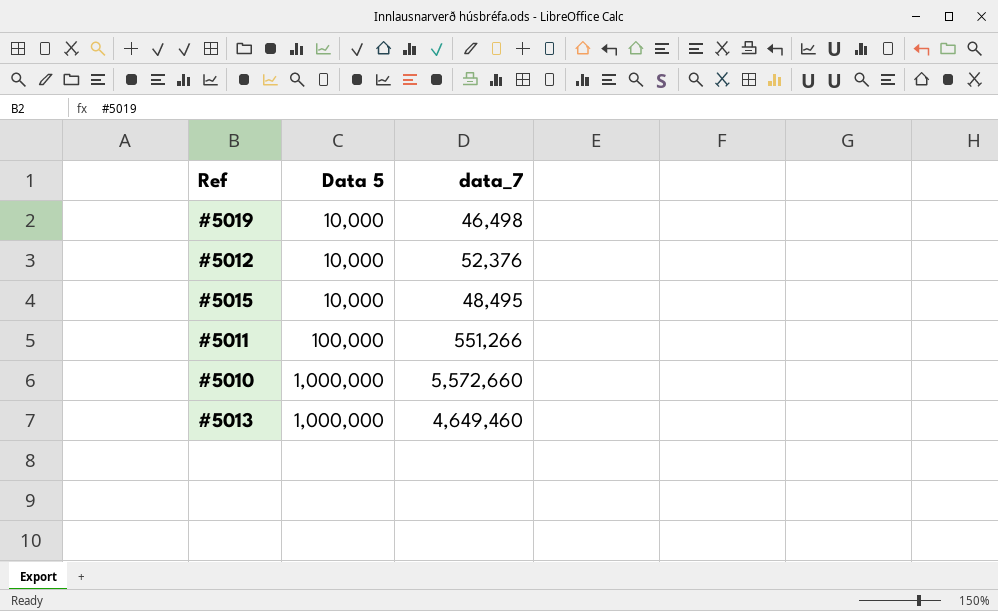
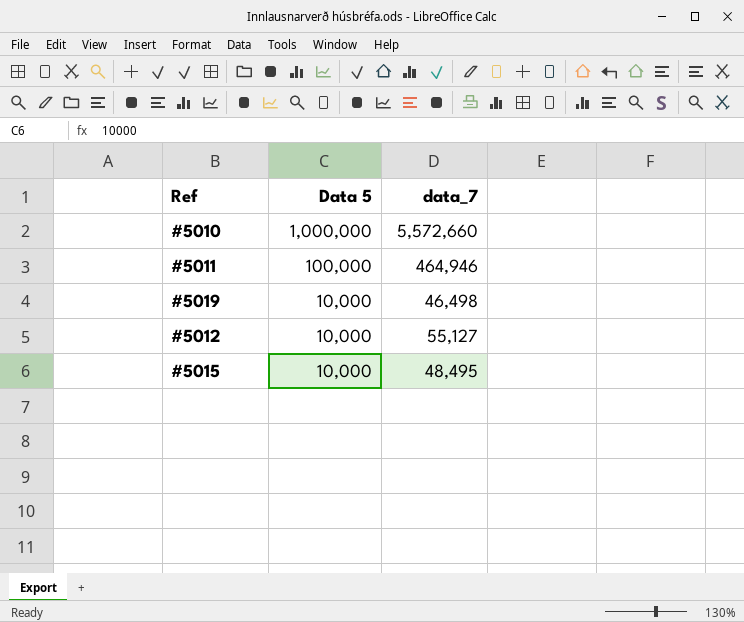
row order: Data 5 ascending -> Data 5 descending
row #5013: 1,000,000 | 4,649,460 -> none
#5011 | data_7: 551,266 -> 464,946
#5012 | data_7: 52,376 -> 55,127

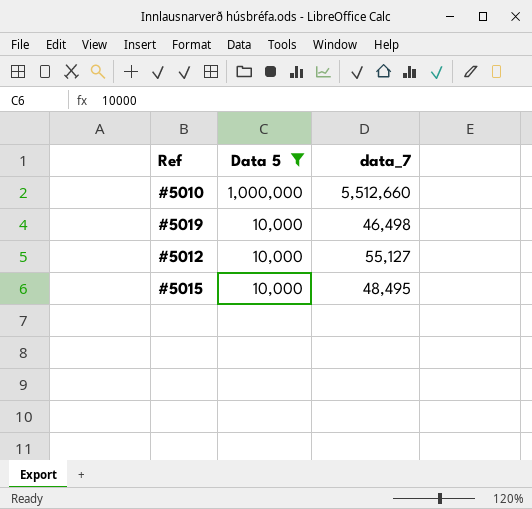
filter: none -> Data 5 != 100,000
#5010 | data_7: 5,572,660 -> 5,512,660

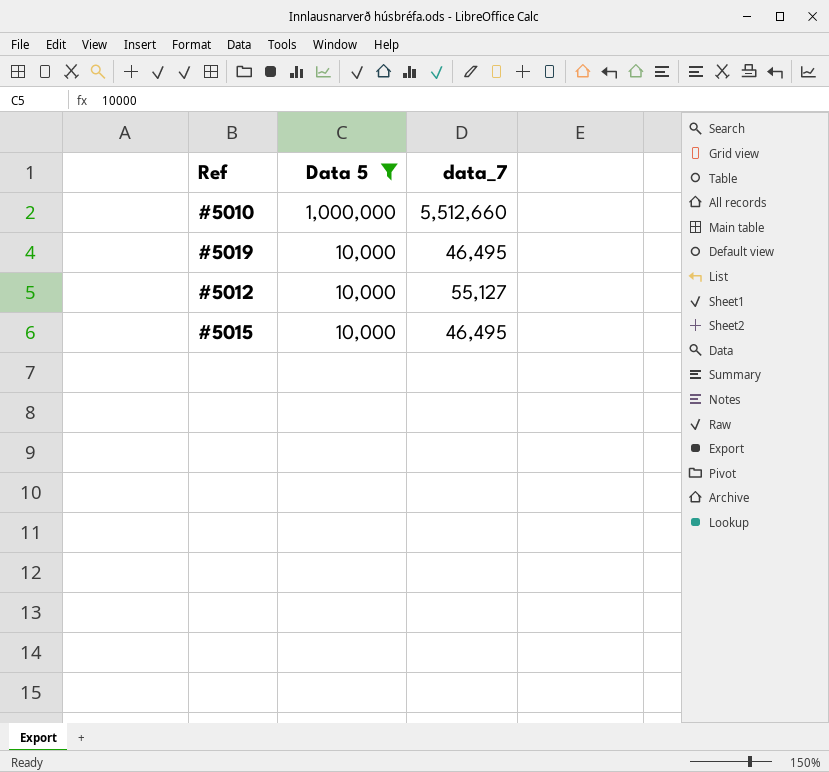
#5019 | data_7: 46,498 -> 46,495
#5015 | data_7: 48,495 -> 46,495

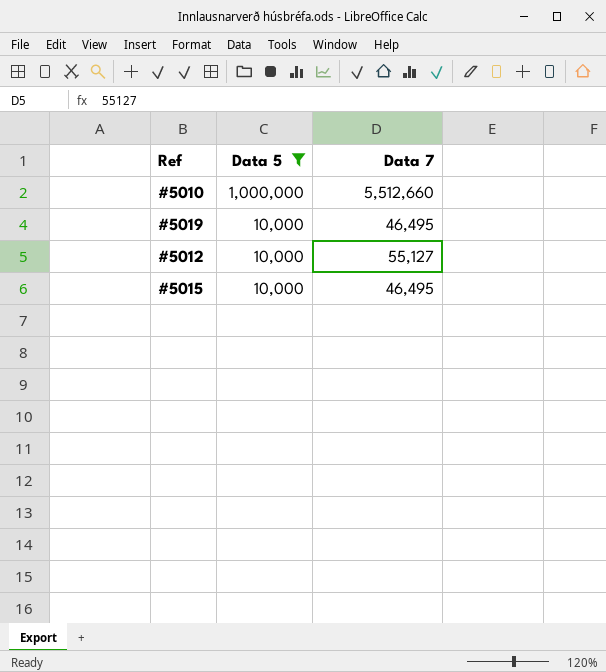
column name: data_7 -> Data 7

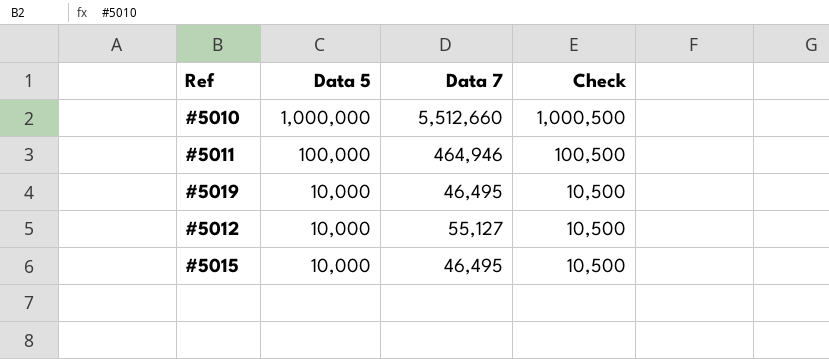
filter: Data 5 != 100,000 -> none
column Check | formula: none -> [Data 5] + 500

